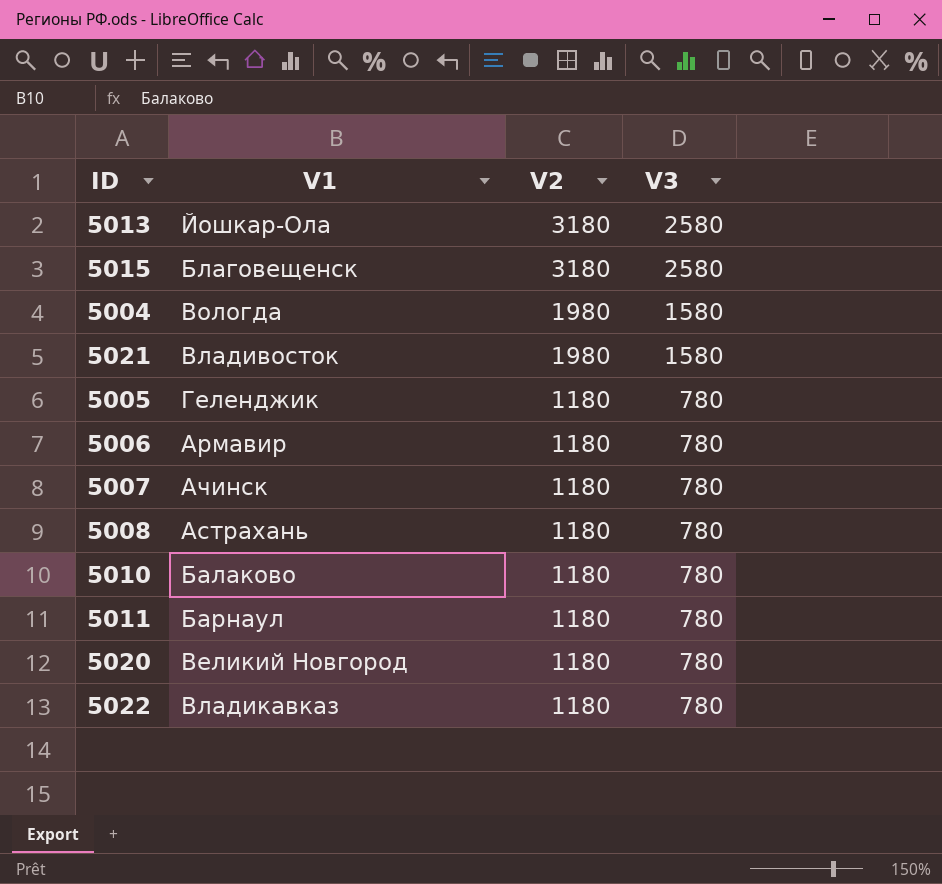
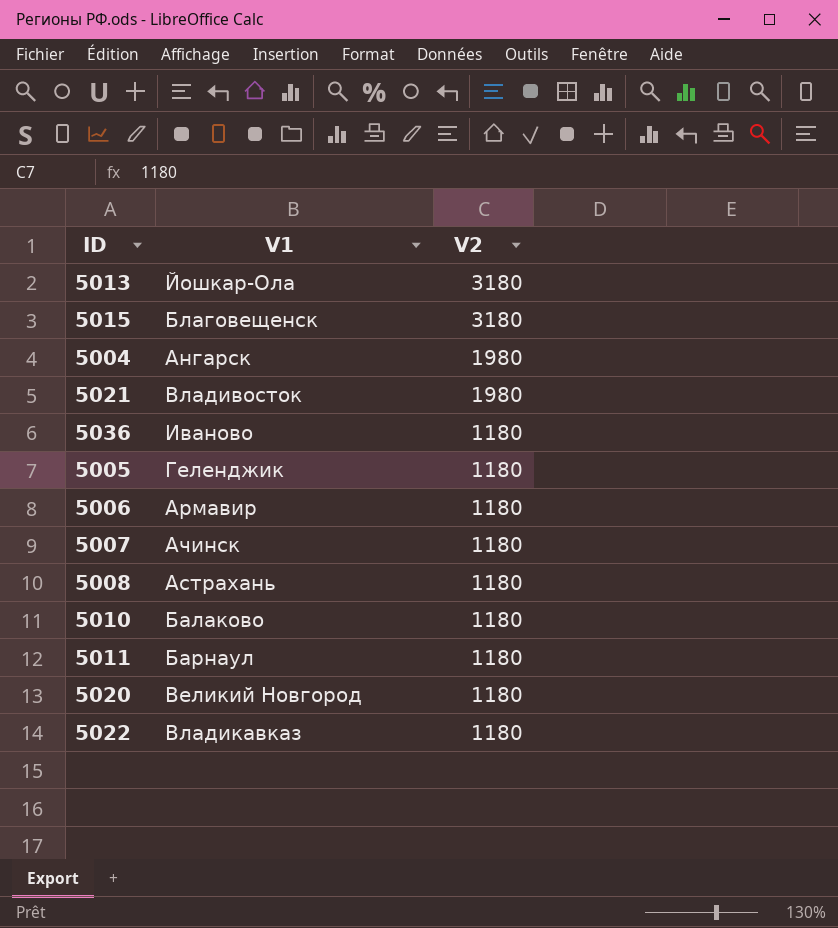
column V3 | position: 4 -> none
5004 | V1: Вологда -> Ангарск
row 5036: none -> Иваново | 1180

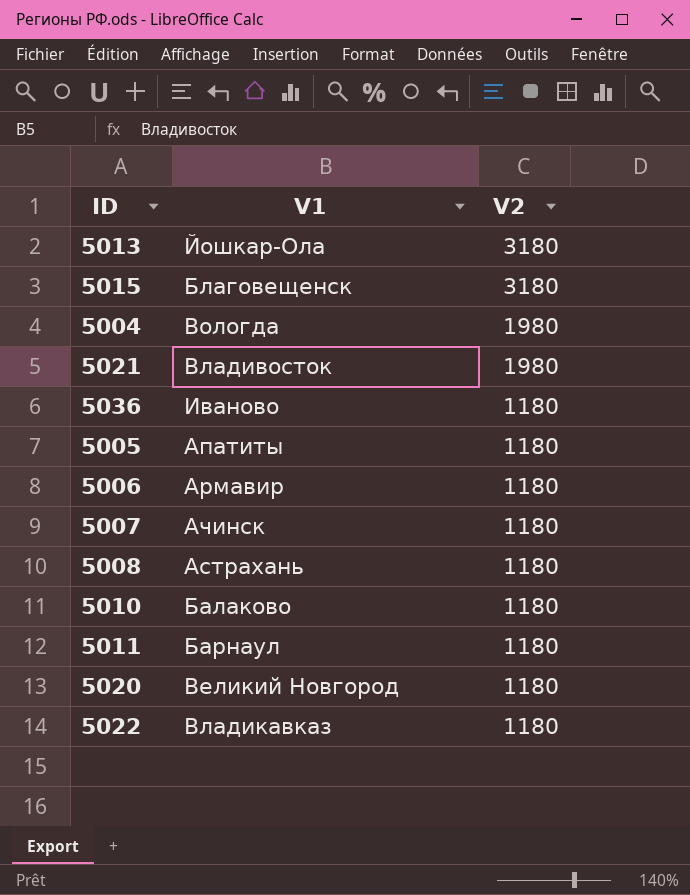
5004 | V1: Ангарск -> Вологда
5005 | V1: Геленджик -> Апатиты

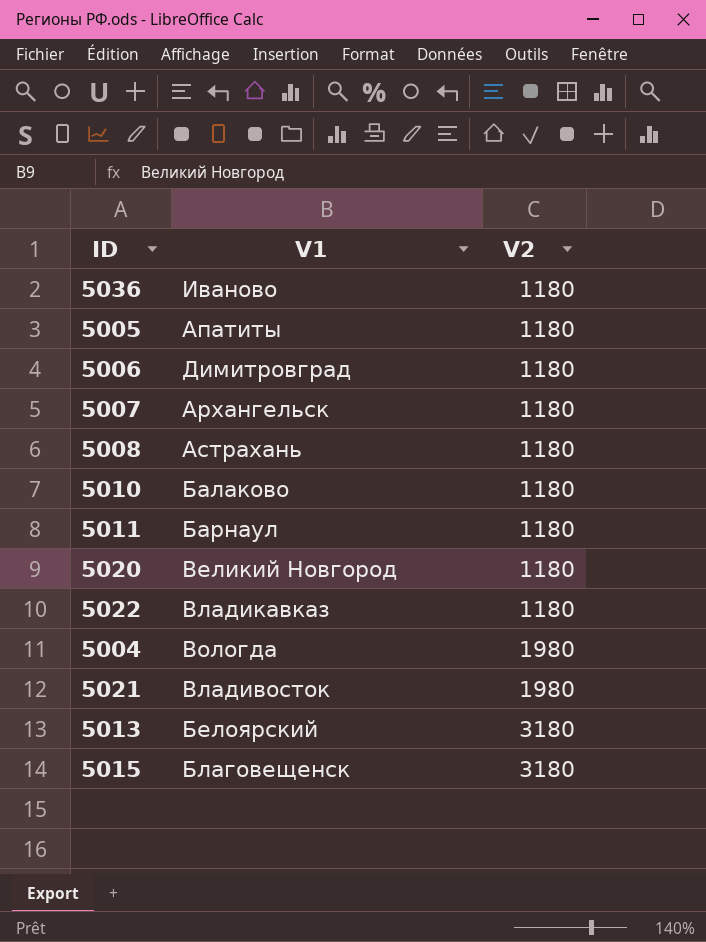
row order: V2 descending -> V2 ascending
5006 | V1: Армавир -> Димитровград
5007 | V1: Ачинск -> Архангельск
5013 | V1: Йошкар-Ола -> Белоярский

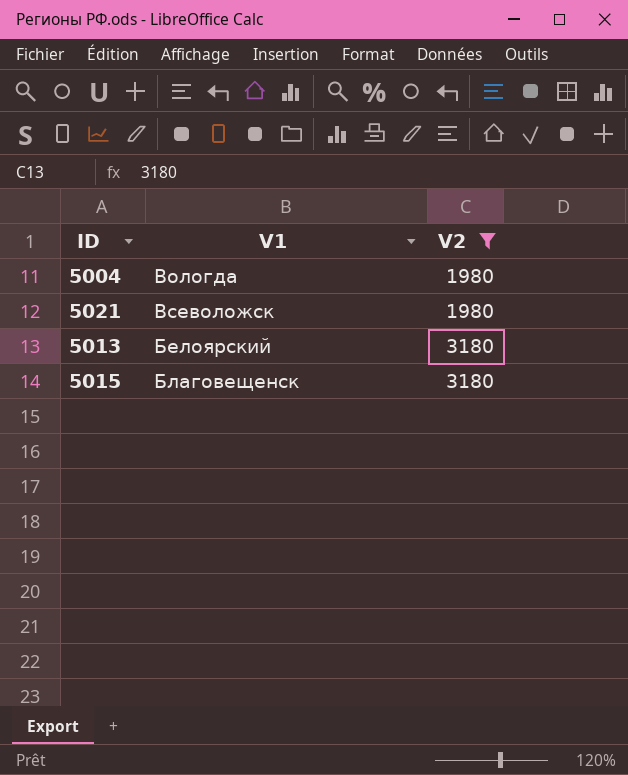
filter: none -> V2 != 1180
5021 | V1: Владивосток -> Всеволожск

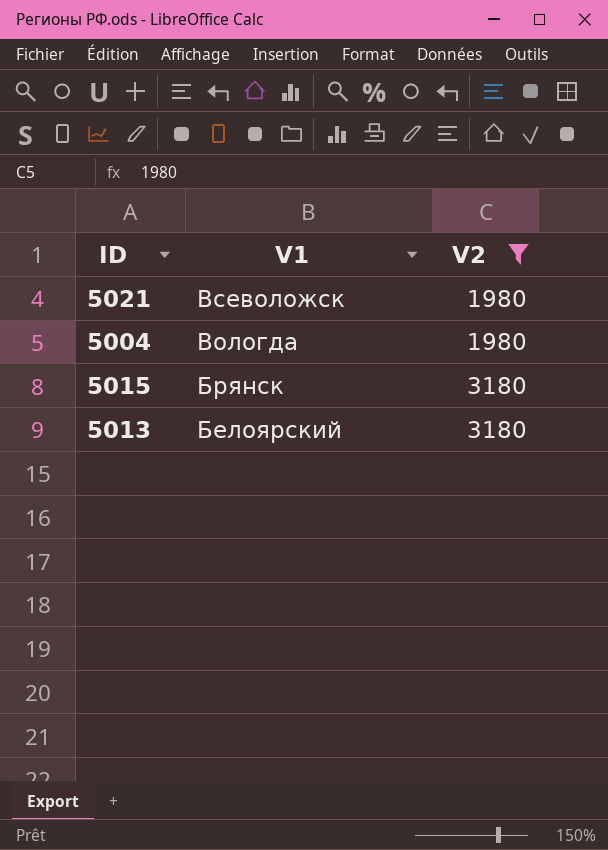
row order: V2 ascending -> V1 descending
5015 | V1: Благовещенск -> Брянск

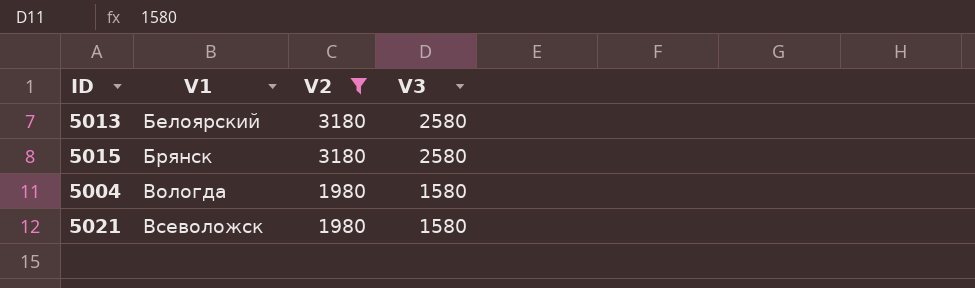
row order: V1 descending -> V1 ascending
column V3 | position: none -> 4

